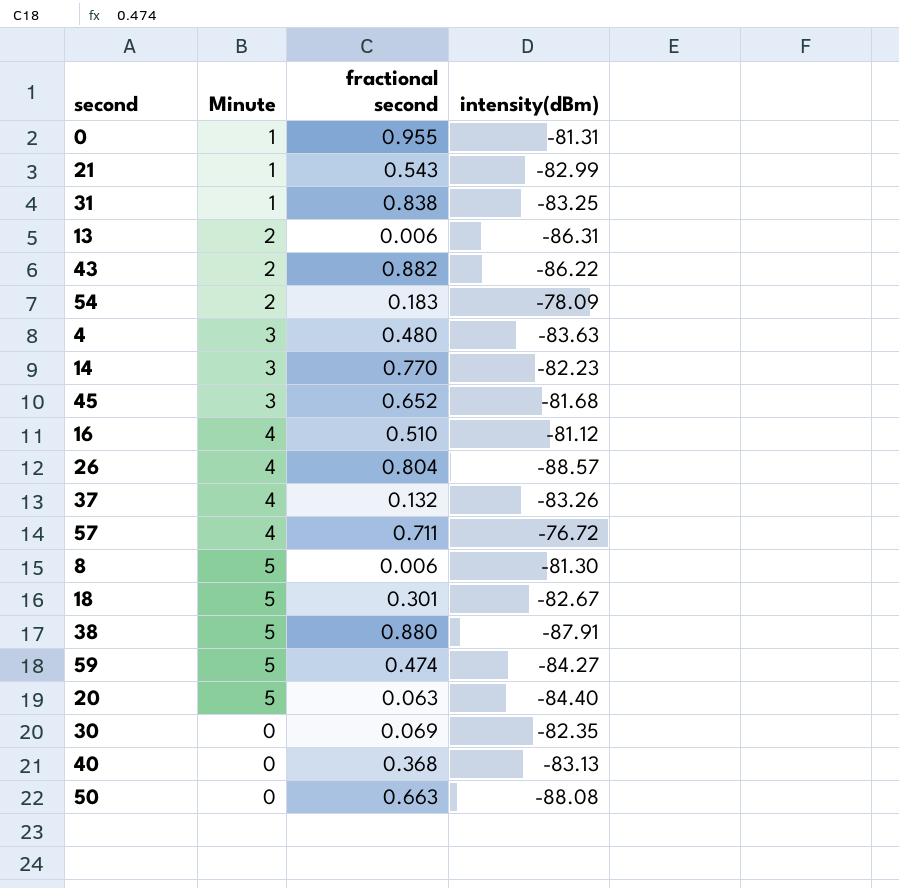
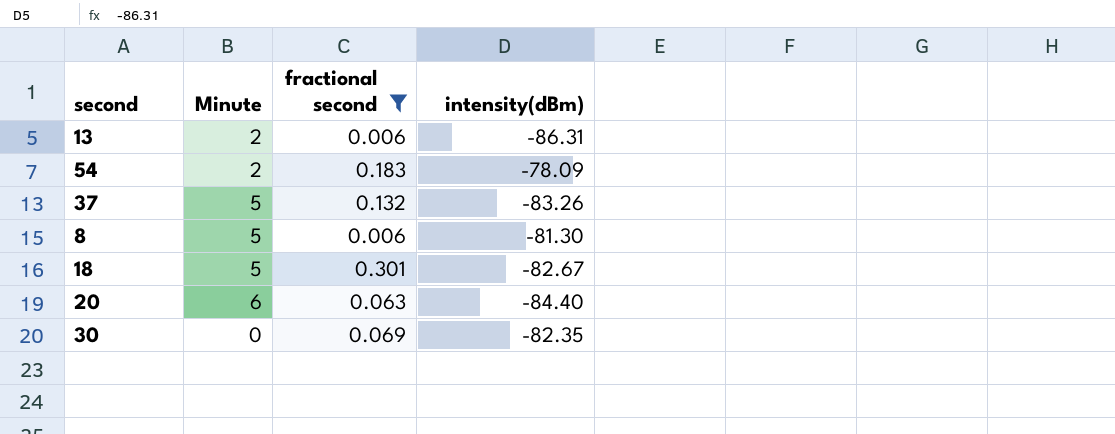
filter: none -> fractional second <= 0.301
37 | Minute: 4 -> 5
20 | Minute: 5 -> 6

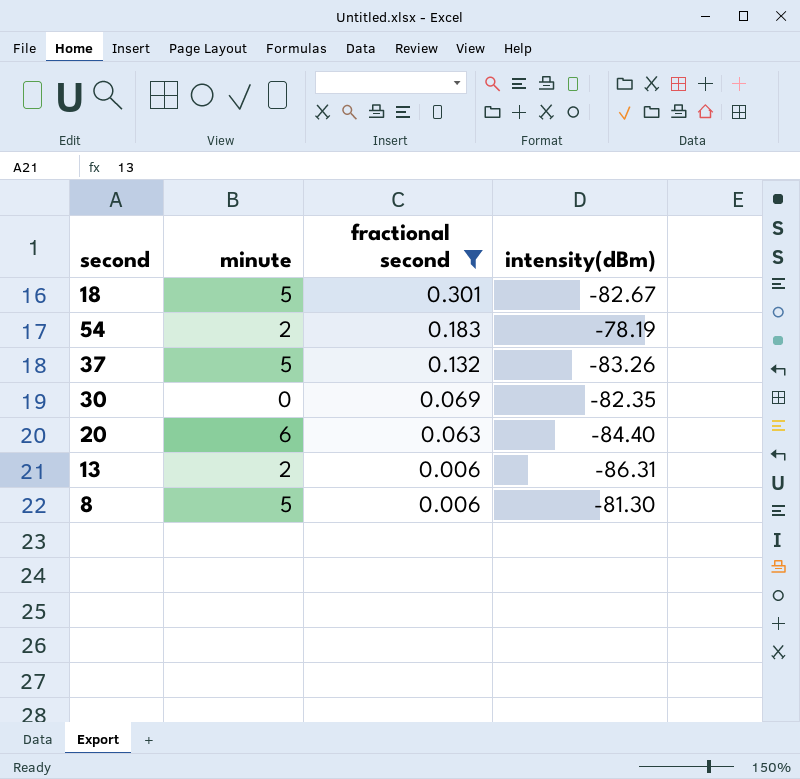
row order: none -> fractional second descending
column name: Minute -> minute
54 | intensity(dBm): -78.09 -> -78.19

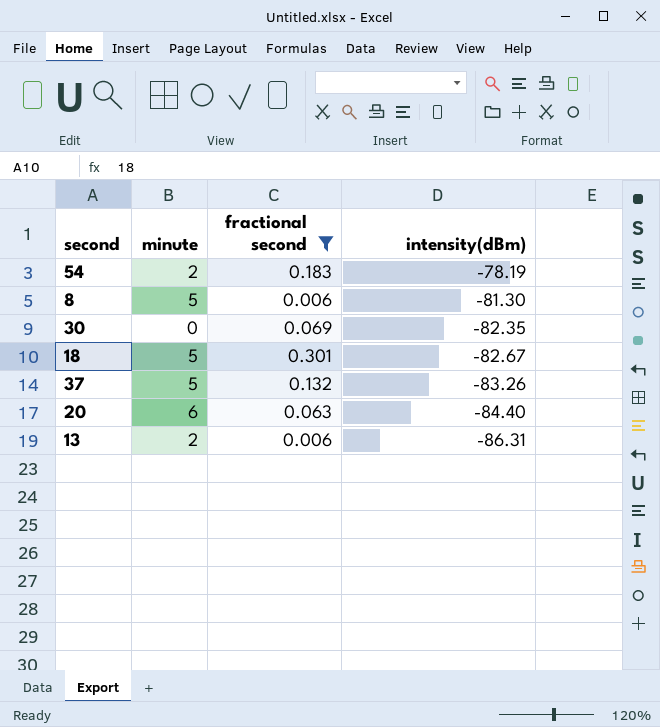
row order: fractional second descending -> intensity(dBm) descending

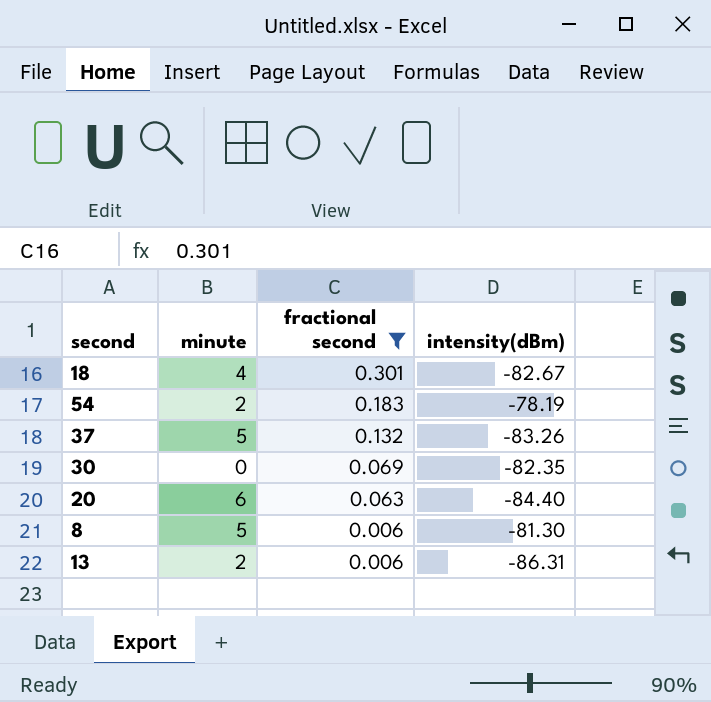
row order: intensity(dBm) descending -> fractional second descending
18 | minute: 5 -> 4

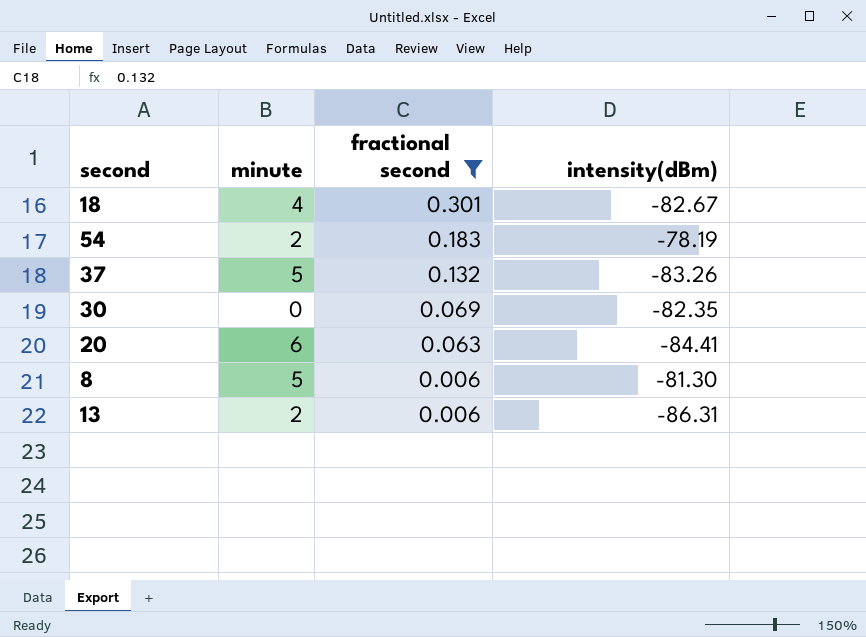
20 | intensity(dBm): -84.40 -> -84.41

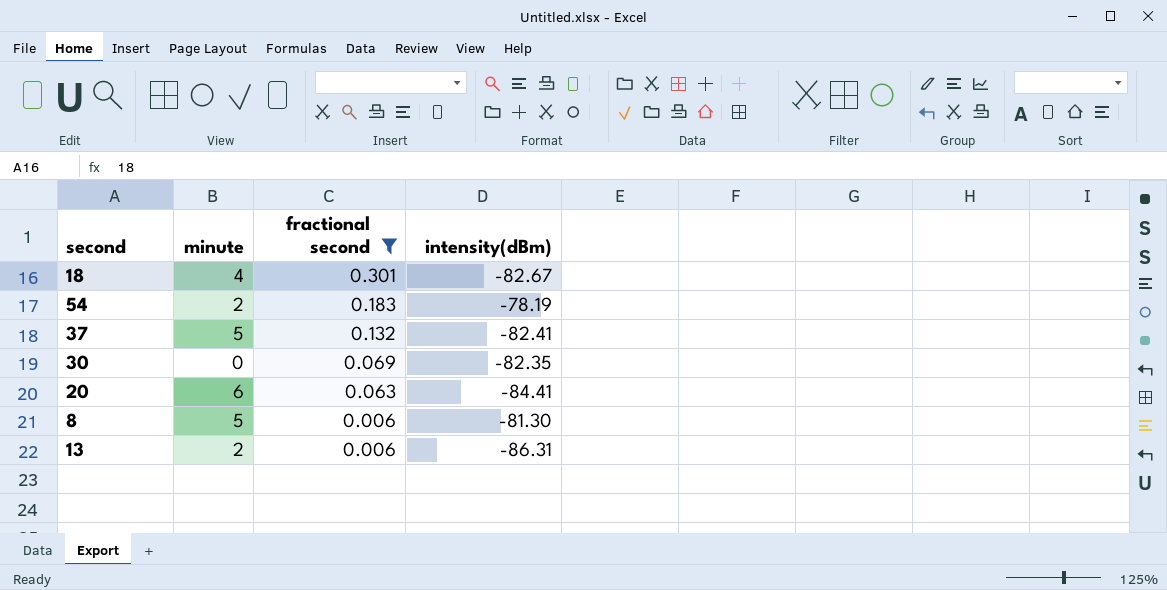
37 | intensity(dBm): -83.26 -> -82.41

